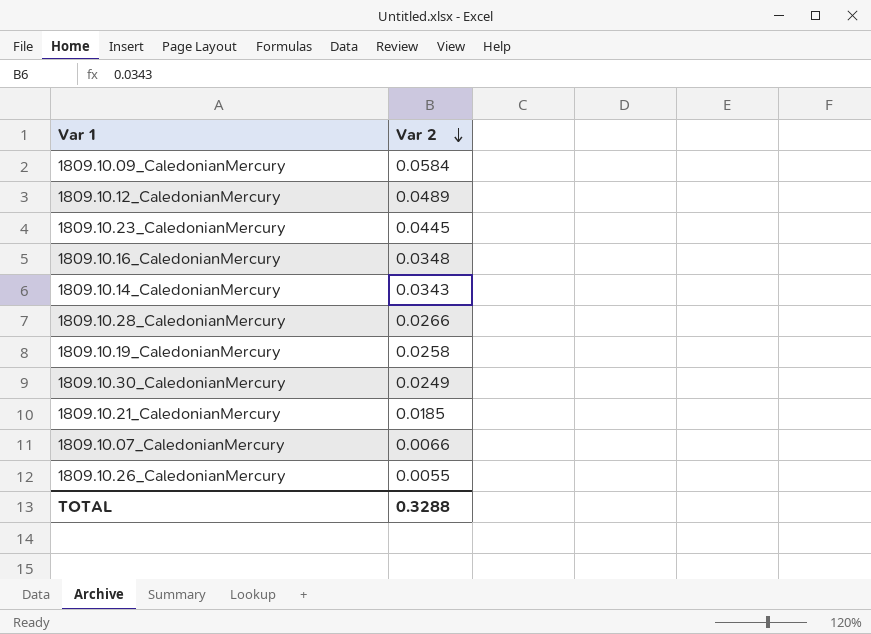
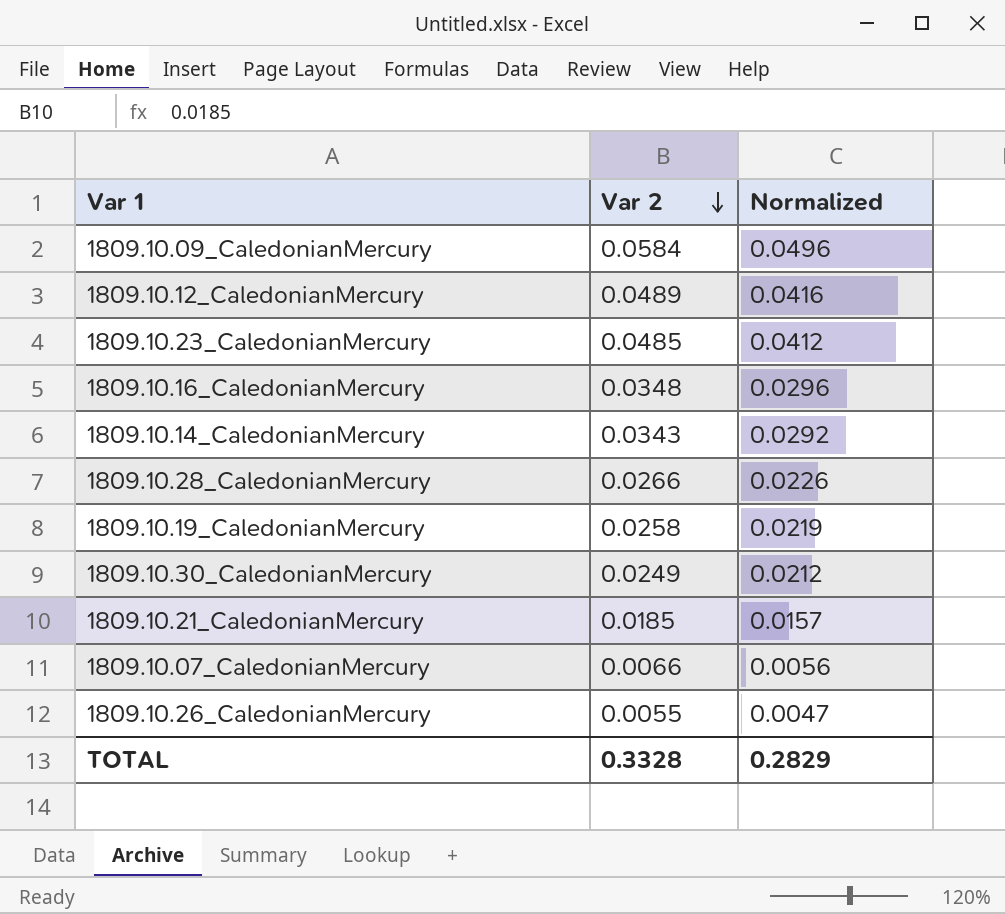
column Normalized | formula: none -> [Var 2] * 0.85
1809.10.23_CaledonianMercury | Var 2: 0.0445 -> 0.0485
TOTAL | Var 2: 0.3288 -> 0.3328

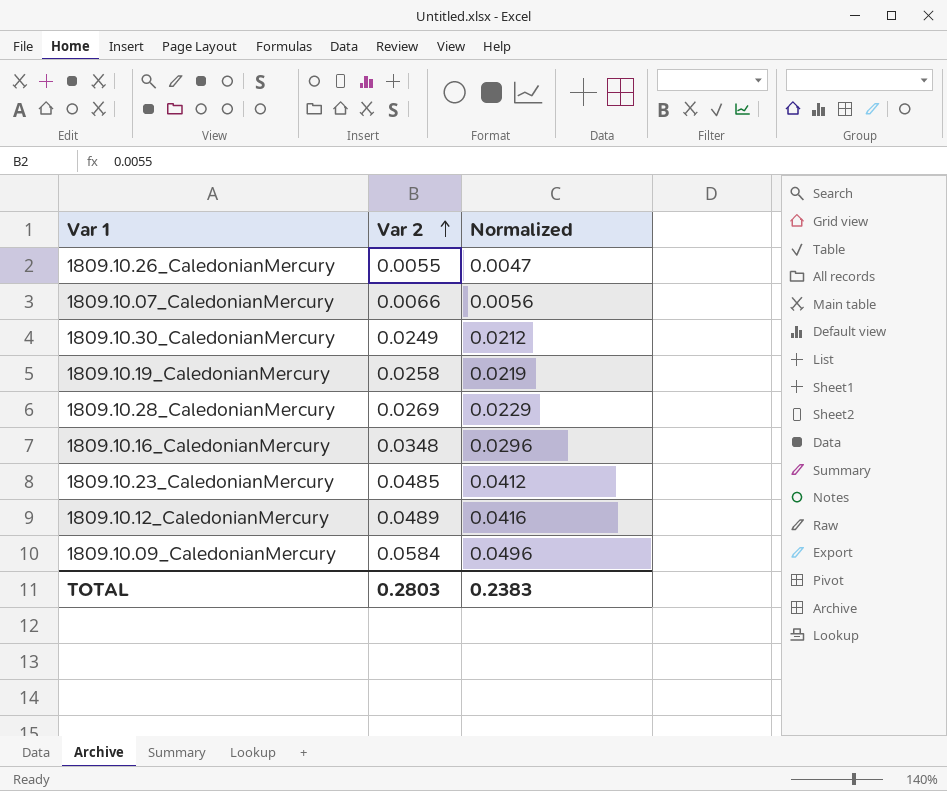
row order: Var 2 descending -> Var 2 ascending
row 1809.10.14_CaledonianMercury: 0.0343 | 0.0292 -> none
row 1809.10.21_CaledonianMercury: 0.0185 | 0.0157 -> none
1809.10.28_CaledonianMercury | Var 2: 0.0266 -> 0.0269
1809.10.28_CaledonianMercury | Normalized: 0.0226 -> 0.0229
TOTAL | Var 2: 0.3328 -> 0.2803
TOTAL | Normalized: 0.2829 -> 0.2383

